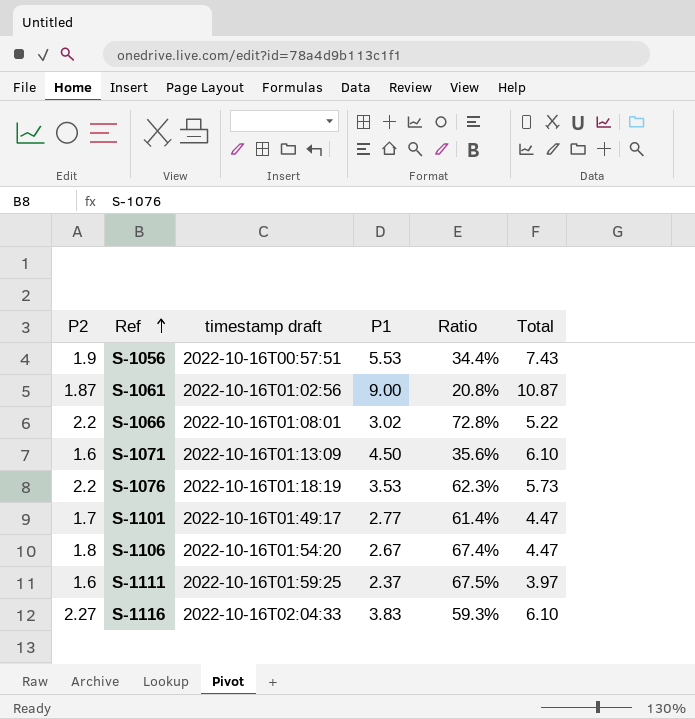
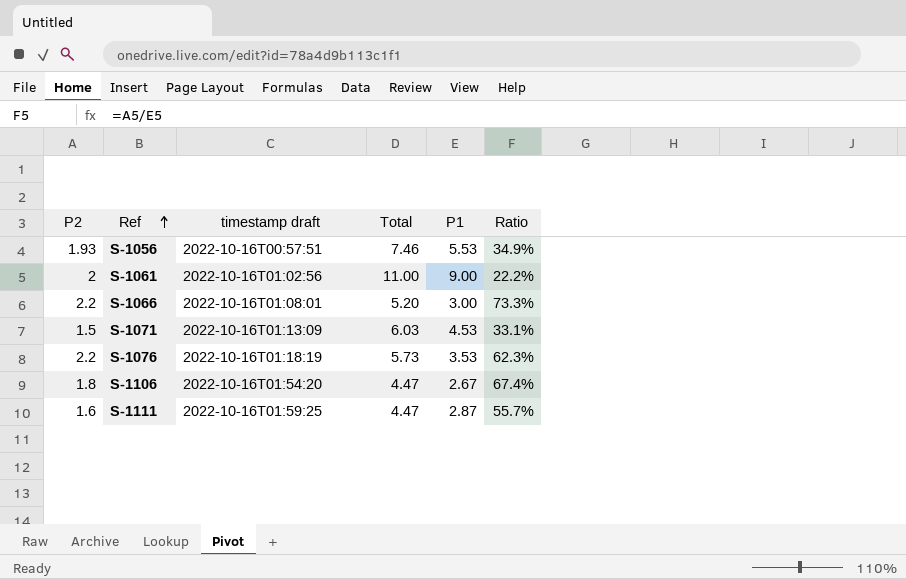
column Total | position: 6 -> 4
row S-1101: 1.7 | 2022-10-16T01:49:17 | 2.77 | 61.4% | 4.47 -> none
row S-1116: 2.27 | 2022-10-16T02:04:33 | 3.83 | 59.3% | 6.10 -> none
S-1056 | P2: 1.9 -> 1.93
S-1056 | Total: 7.43 -> 7.46
S-1056 | Ratio: 34.4% -> 34.9%
S-1061 | P2: 1.87 -> 2
S-1061 | Total: 10.87 -> 11.00
S-1061 | Ratio: 20.8% -> 22.2%
S-1066 | Total: 5.22 -> 5.20
S-1066 | P1: 3.02 -> 3.00
S-1066 | Ratio: 72.8% -> 73.3%
S-1071 | P2: 1.6 -> 1.5
S-1071 | Total: 6.10 -> 6.03
S-1071 | P1: 4.50 -> 4.53
S-1071 | Ratio: 35.6% -> 33.1%
S-1111 | Total: 3.97 -> 4.47
S-1111 | P1: 2.37 -> 2.87
S-1111 | Ratio: 67.5% -> 55.7%

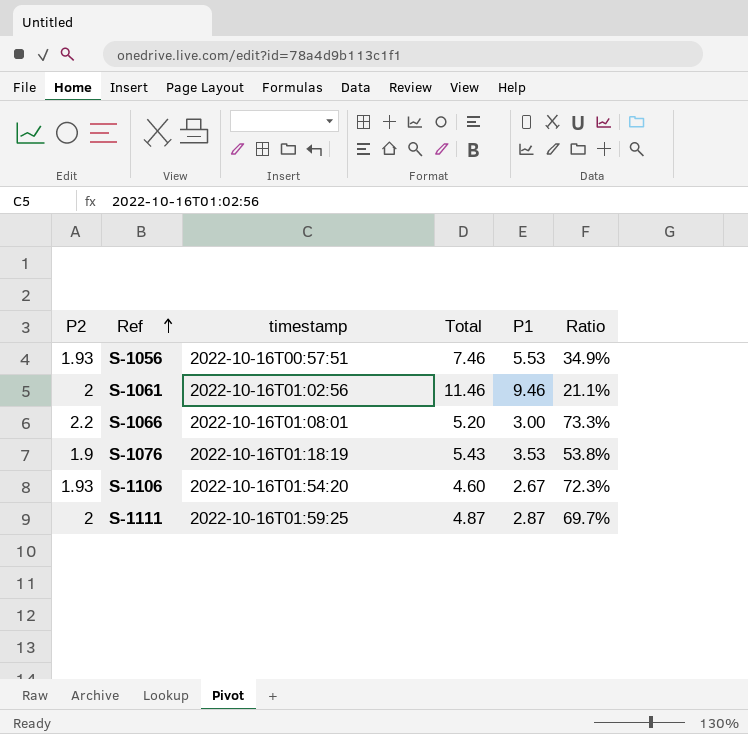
column name: timestamp draft -> timestamp
row S-1071: 1.5 | 2022-10-16T01:13:09 | 6.03 | 4.53 | 33.1% -> none
S-1061 | Total: 11.00 -> 11.46
S-1061 | P1: 9.00 -> 9.46
S-1061 | Ratio: 22.2% -> 21.1%
S-1076 | P2: 2.2 -> 1.9
S-1076 | Total: 5.73 -> 5.43
S-1076 | Ratio: 62.3% -> 53.8%
S-1106 | P2: 1.8 -> 1.93
S-1106 | Total: 4.47 -> 4.60
S-1106 | Ratio: 67.4% -> 72.3%
S-1111 | P2: 1.6 -> 2
S-1111 | Total: 4.47 -> 4.87
S-1111 | Ratio: 55.7% -> 69.7%

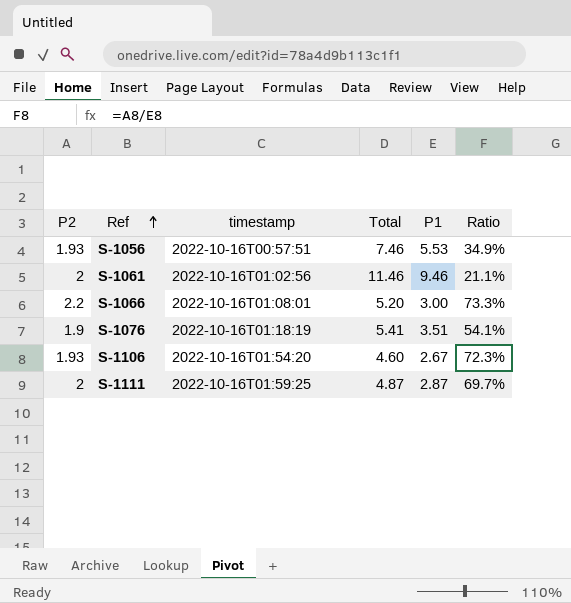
S-1076 | Total: 5.43 -> 5.41
S-1076 | P1: 3.53 -> 3.51
S-1076 | Ratio: 53.8% -> 54.1%

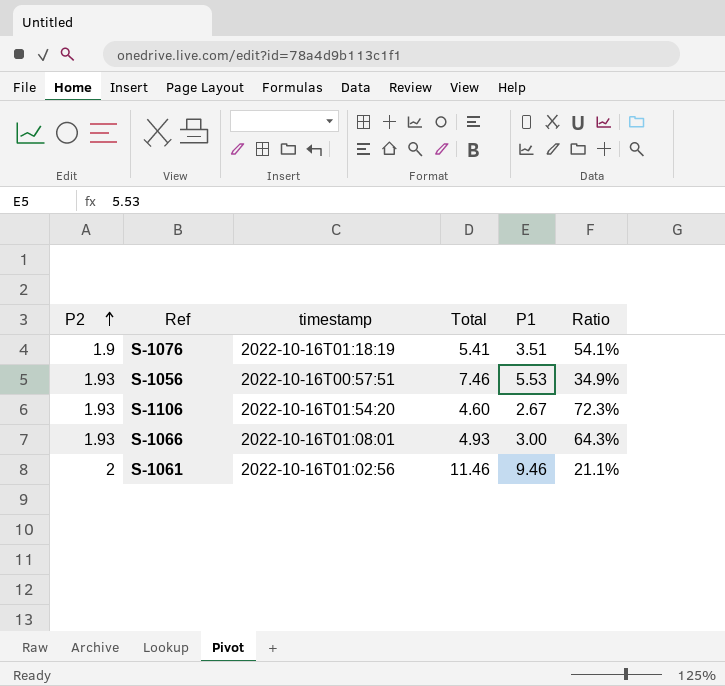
row order: Ref ascending -> P2 ascending
row S-1111: 2 | 2022-10-16T01:59:25 | 4.87 | 2.87 | 69.7% -> none
S-1066 | P2: 2.2 -> 1.93
S-1066 | Total: 5.20 -> 4.93
S-1066 | Ratio: 73.3% -> 64.3%

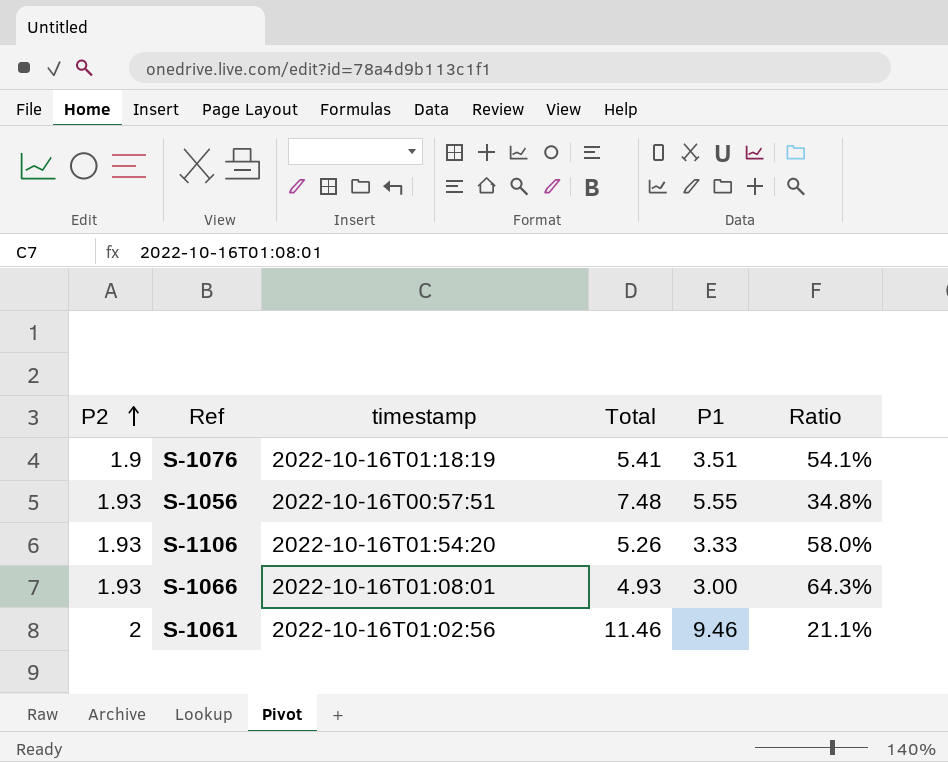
S-1056 | Total: 7.46 -> 7.48
S-1056 | P1: 5.53 -> 5.55
S-1056 | Ratio: 34.9% -> 34.8%
S-1106 | Total: 4.60 -> 5.26
S-1106 | P1: 2.67 -> 3.33
S-1106 | Ratio: 72.3% -> 58.0%

